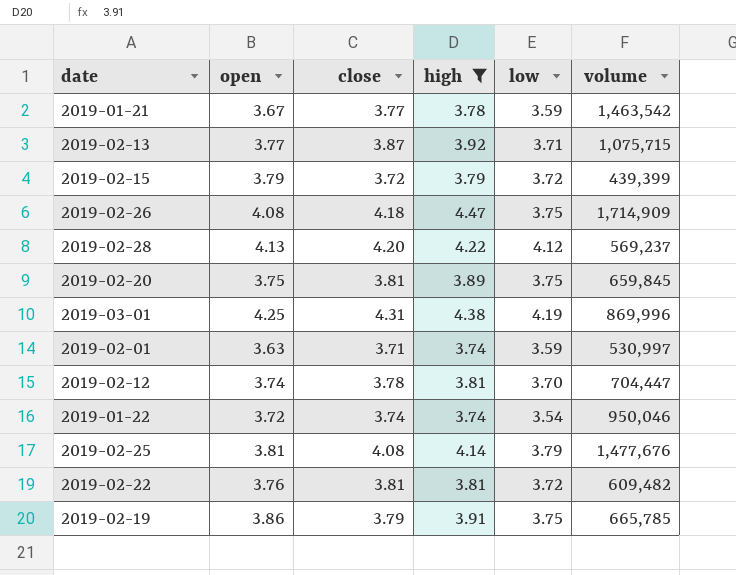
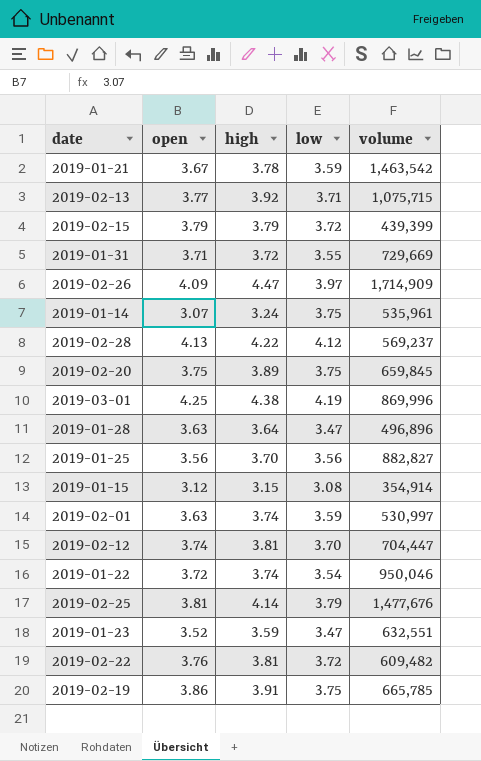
filter: high >= 3.74 -> none
column close | position: 3 -> none
2019-02-26 | open: 4.08 -> 4.09
2019-02-26 | low: 3.75 -> 3.97

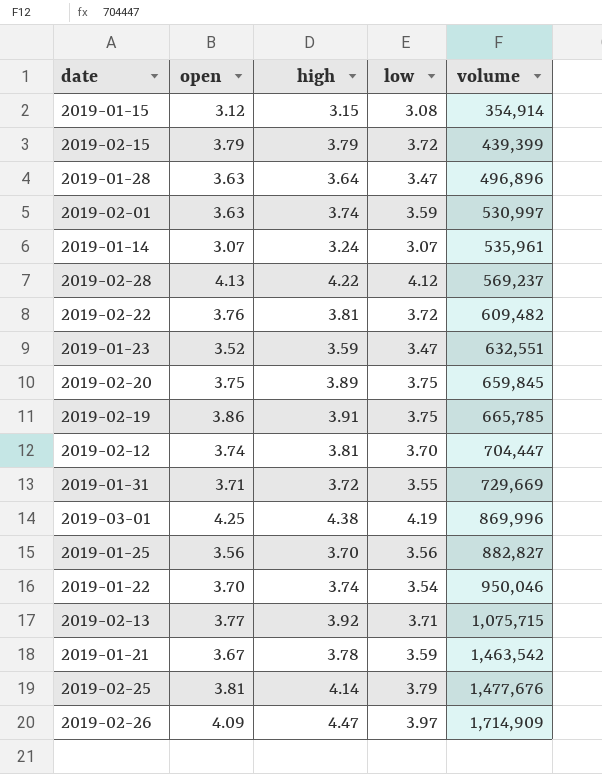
row order: none -> volume ascending
2019-01-14 | low: 3.75 -> 3.07
2019-01-22 | open: 3.72 -> 3.70

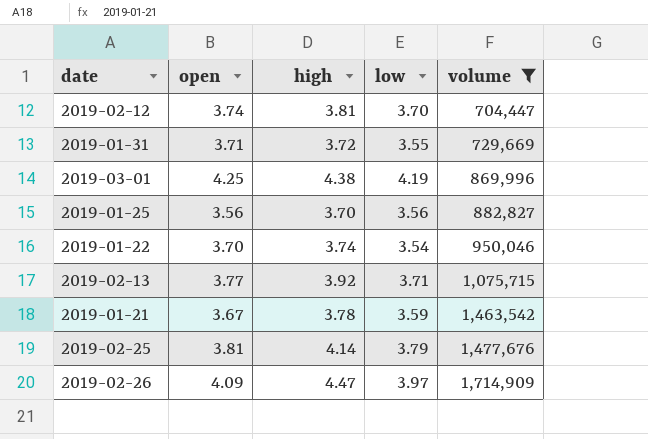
filter: none -> volume >= 704,447

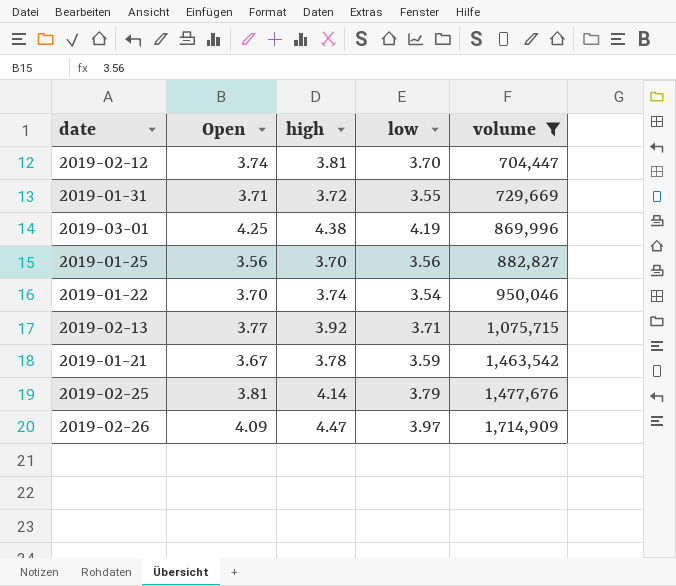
column name: open -> Open

